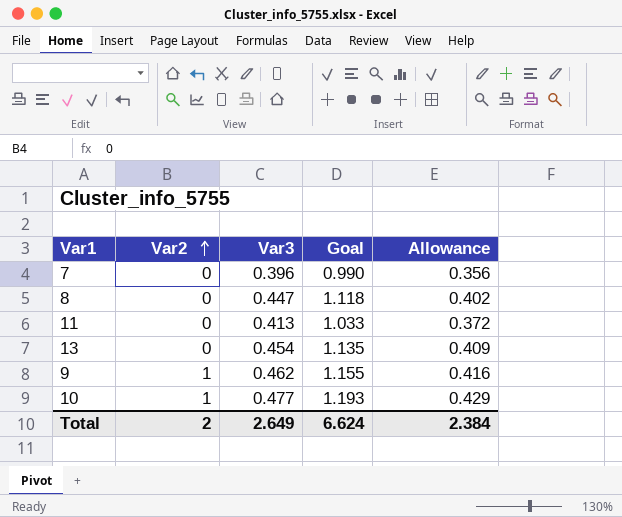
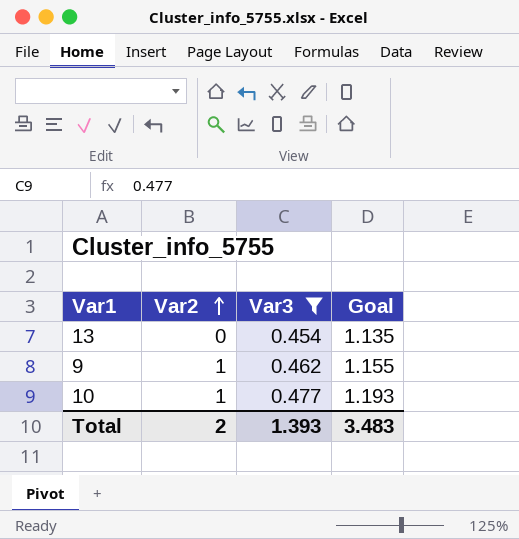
filter: none -> Var3 >= 0.454
column Allowance | formula: [Var3] * 0.9 -> none
Total | Var3: 2.649 -> 1.393
Total | Goal: 6.624 -> 3.483

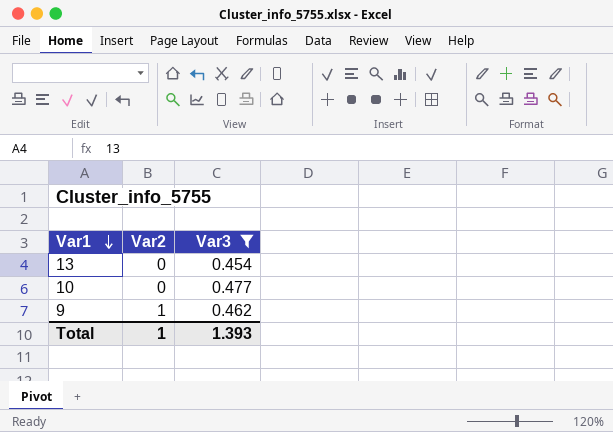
row order: Var2 ascending -> Var1 descending
column Goal | formula: [Var3] * 2.5 -> none
10 | Var2: 1 -> 0
Total | Var2: 2 -> 1

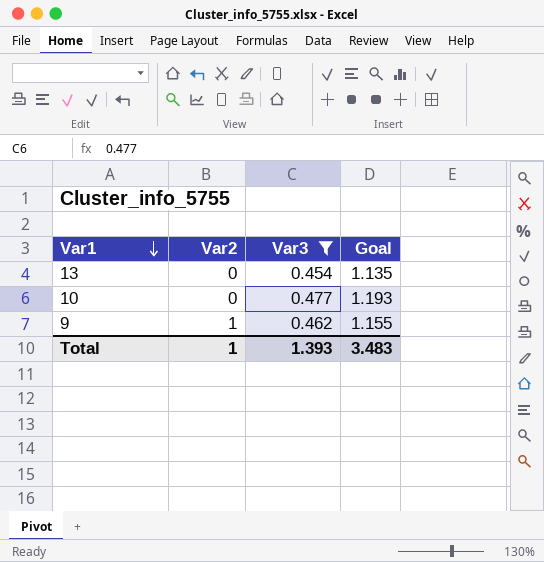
column Goal | formula: none -> [Var3] * 2.5

